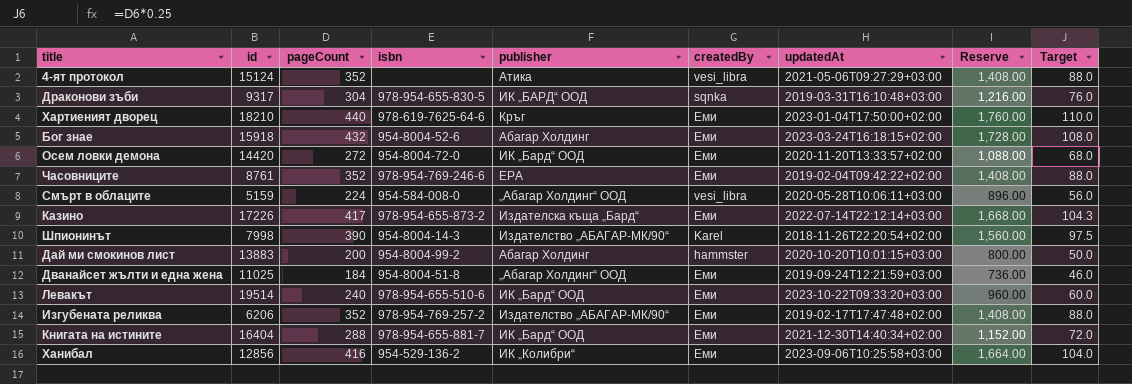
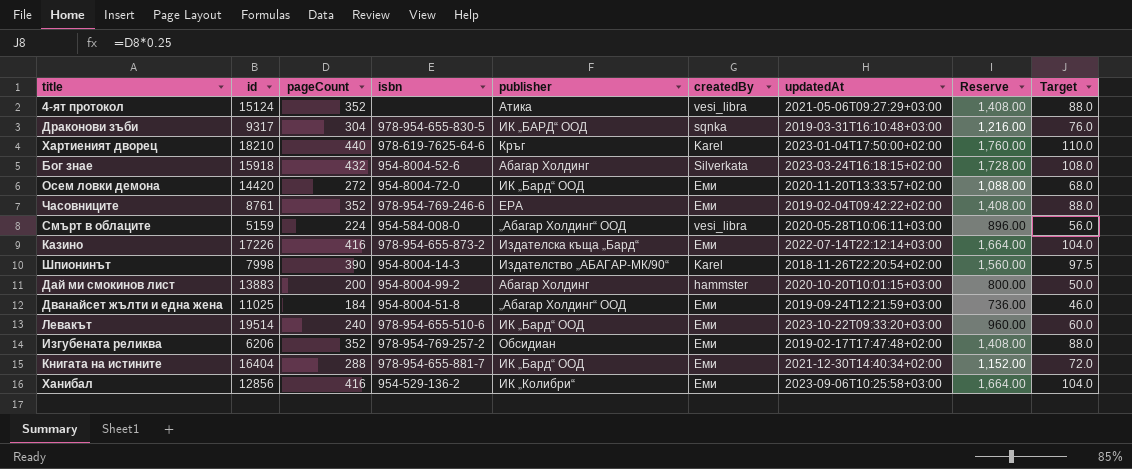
Хартиеният дворец | createdBy: Еми -> Karel
Бог знае | createdBy: Еми -> Silverkata
Казино | pageCount: 417 -> 416
Казино | Reserve: 1,668.00 -> 1,664.00
Казино | Target: 104.3 -> 104.0
Изгубената реликва | publisher: Издателство „АБАГАР-МК/90“ -> Обсидиан

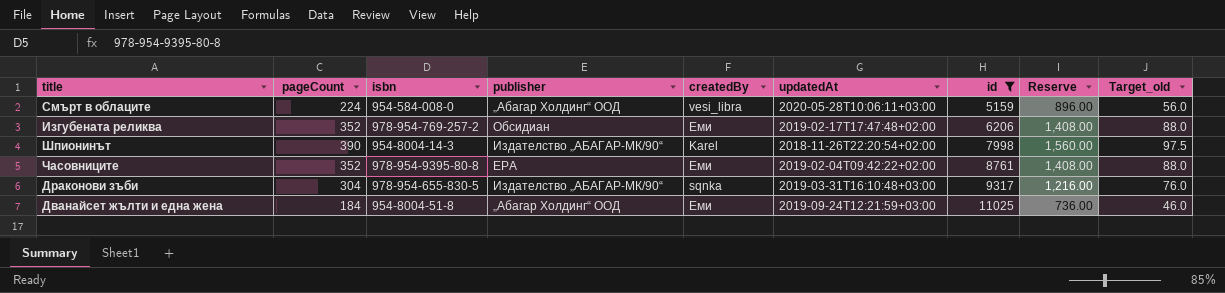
filter: none -> id <= 11025
row order: none -> id ascending
column id | position: 2 -> 7
column name: Target -> Target_old
Часовниците | isbn: 978-954-769-246-6 -> 978-954-9395-80-8
Драконови зъби | publisher: ИК „БАРД“ ООД -> Издателство „АБАГАР-МК/90“

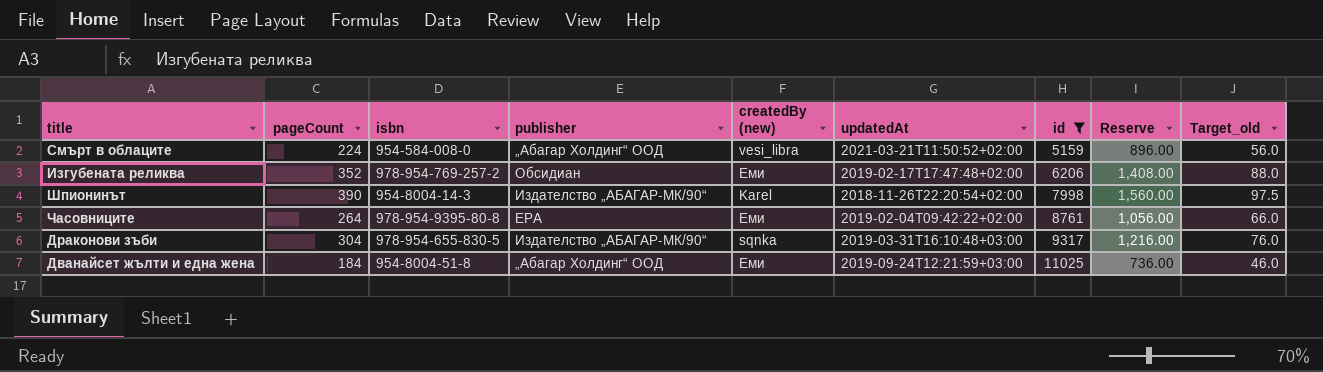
column name: createdBy -> createdBy (new)
Смърт в облаците | updatedAt: 2020-05-28T10:06:11+03:00 -> 2021-03-21T11:50:52+02:00
Часовниците | pageCount: 352 -> 264
Часовниците | Reserve: 1,408.00 -> 1,056.00
Часовниците | Target_old: 88.0 -> 66.0

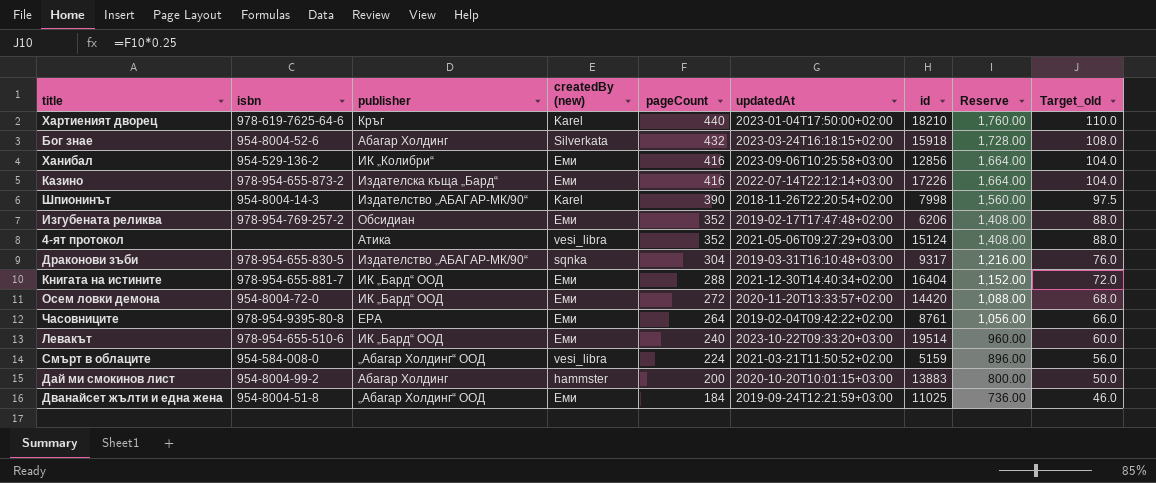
filter: id <= 11025 -> none
row order: id ascending -> pageCount descending
column pageCount | position: 2 -> 5

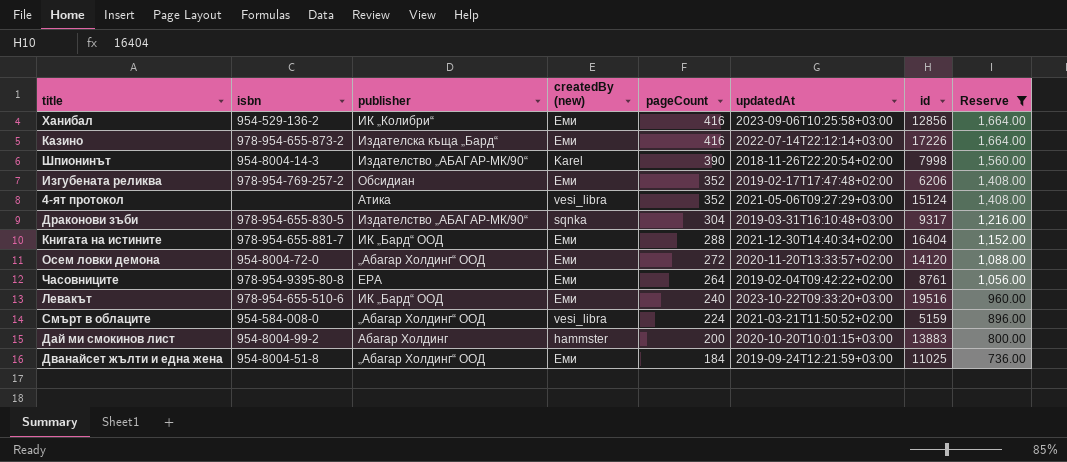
filter: none -> Reserve <= 1,664.00
column Target_old | formula: [pageCount] * 0.25 -> none
Осем ловки демона | publisher: ИК „Бард“ ООД -> „Абагар Холдинг“ ООД
Осем ловки демона | id: 14420 -> 14120
Левакът | id: 19514 -> 19516

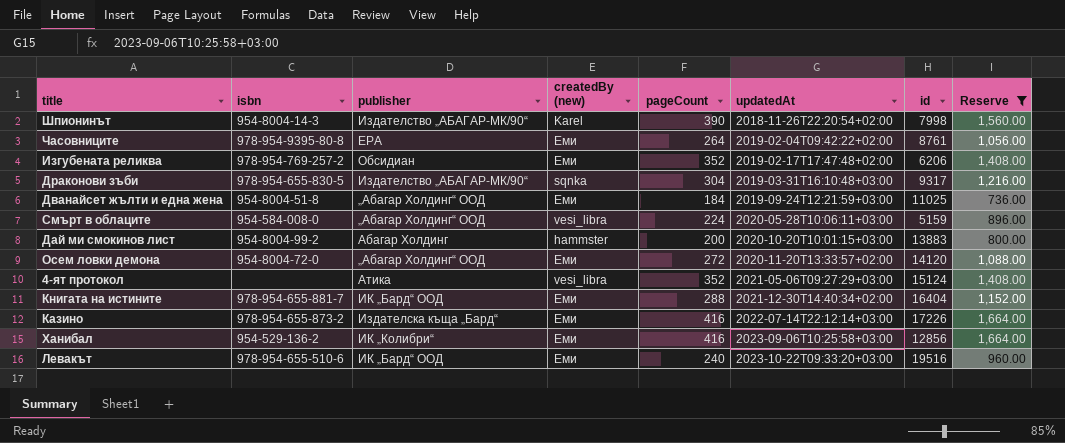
row order: pageCount descending -> updatedAt ascending
Смърт в облаците | updatedAt: 2021-03-21T11:50:52+02:00 -> 2020-05-28T10:06:11+03:00

